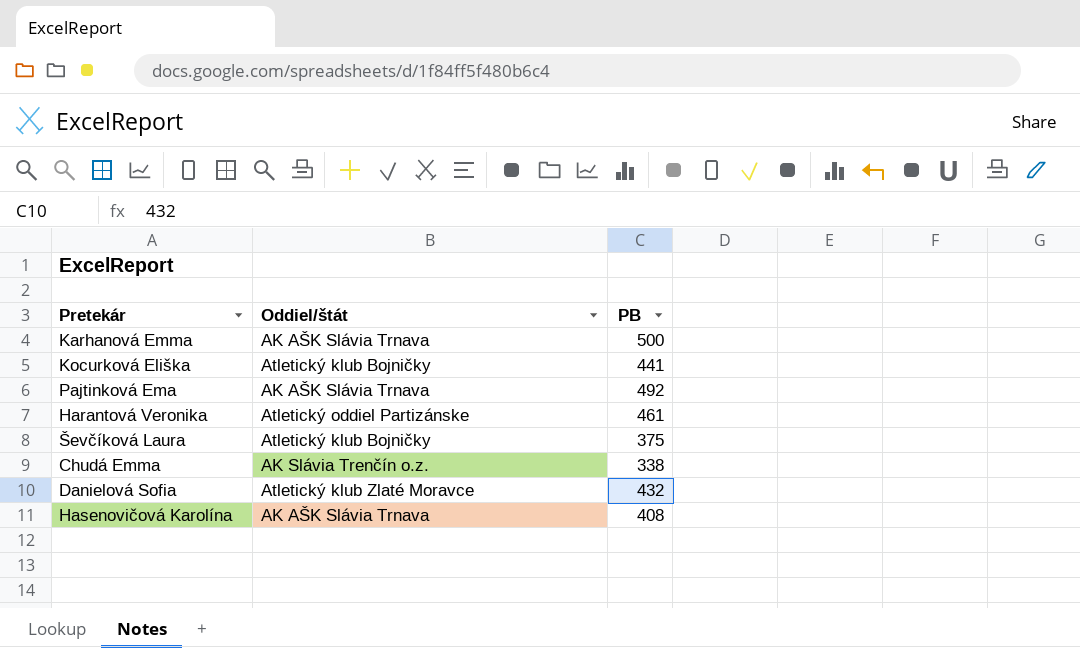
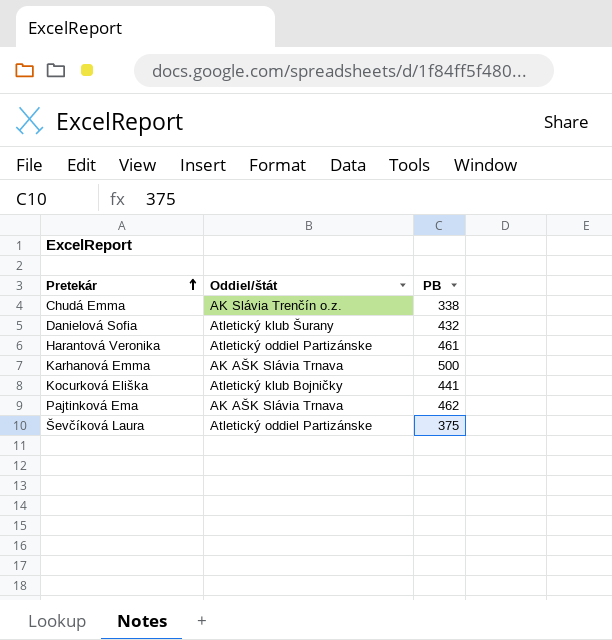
row order: none -> Pretekár ascending
row Hasenovičová Karolína: AK AŠK Slávia Trnava | 408 -> none
Danielová Sofia | Oddiel/štát: Atletický klub Zlaté Moravce -> Atletický klub Šurany
Pajtinková Ema | PB: 492 -> 462
Ševčíková Laura | Oddiel/štát: Atletický klub Bojničky -> Atletický oddiel Partizánske

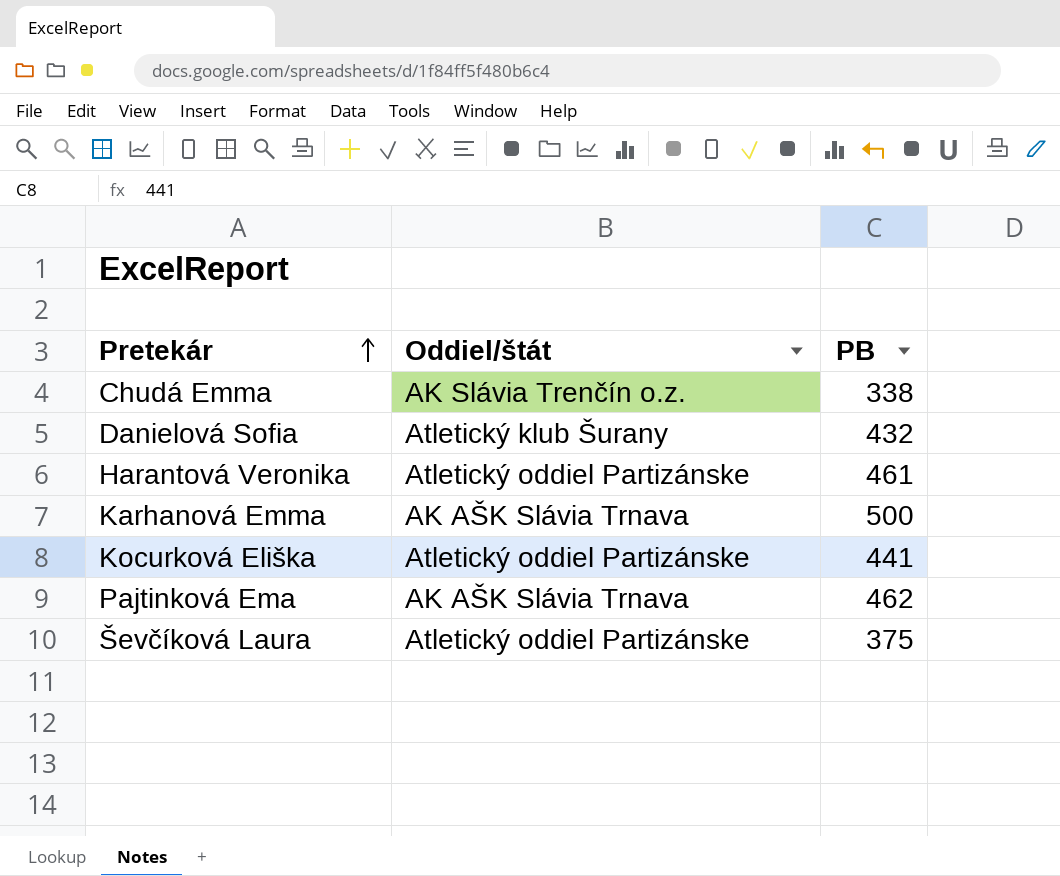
Kocurková Eliška | Oddiel/štát: Atletický klub Bojničky -> Atletický oddiel Partizánske

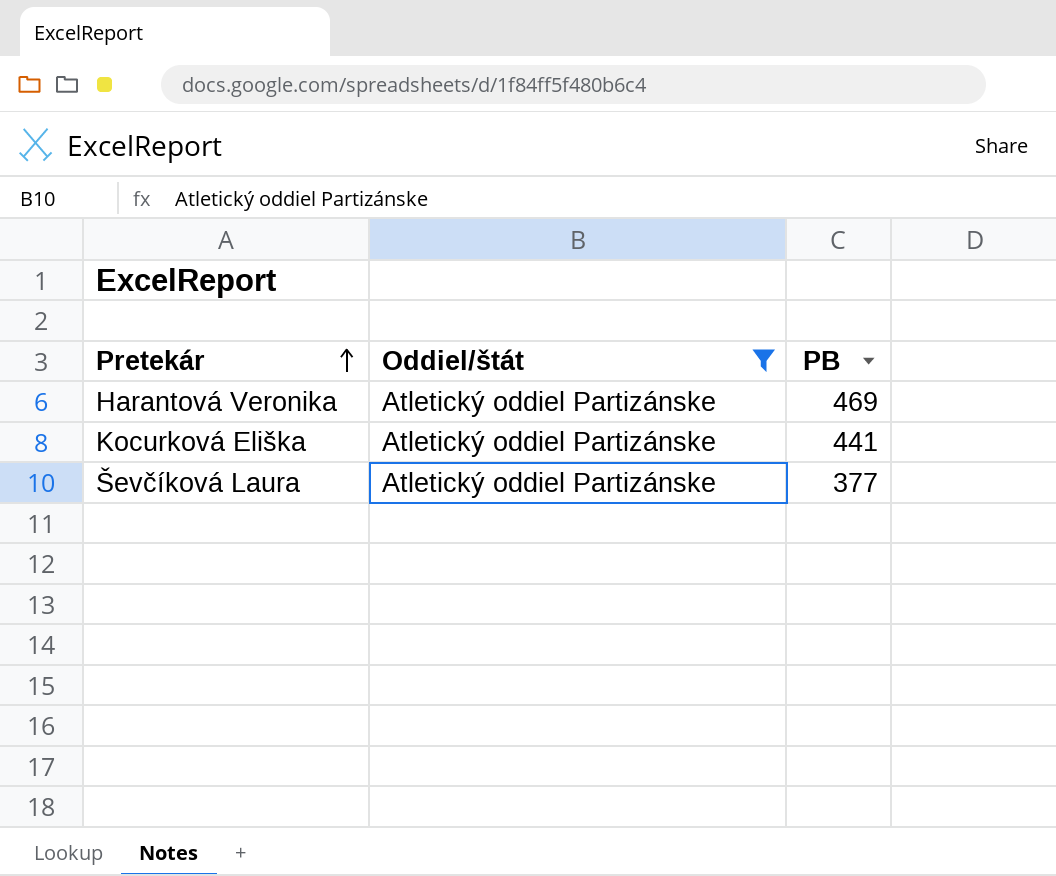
filter: none -> Oddiel/štát = Atletický oddiel Partizánske
Harantová Veronika | PB: 461 -> 469
Ševčíková Laura | PB: 375 -> 377

